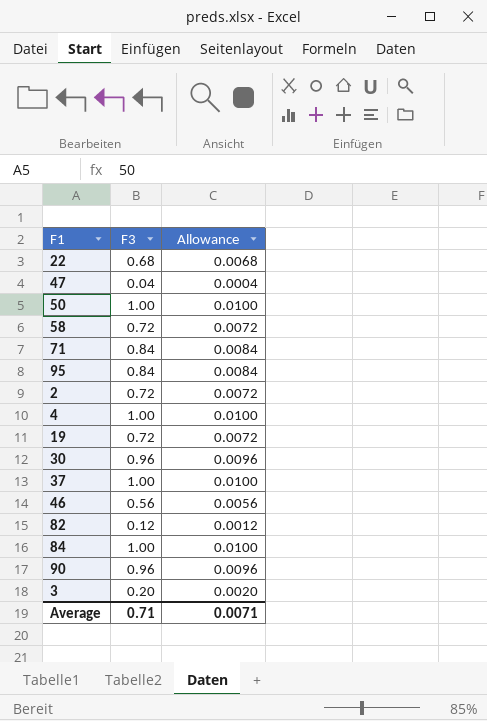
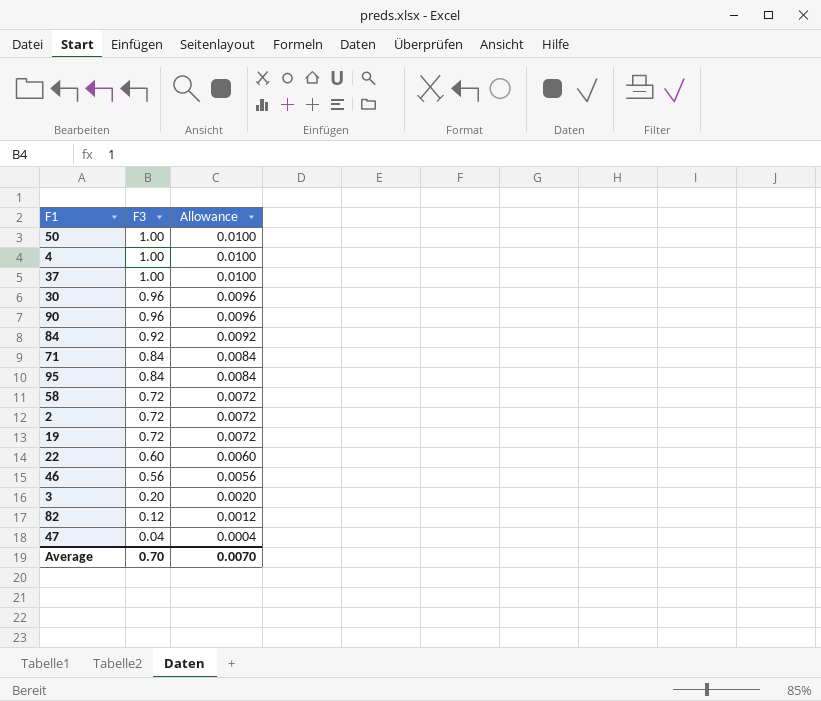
row order: none -> F3 descending
84 | F3: 1.00 -> 0.92
84 | Allowance: 0.0100 -> 0.0092
22 | F3: 0.68 -> 0.60
22 | Allowance: 0.0068 -> 0.0060
Average | F3: 0.71 -> 0.70
Average | Allowance: 0.0071 -> 0.0070

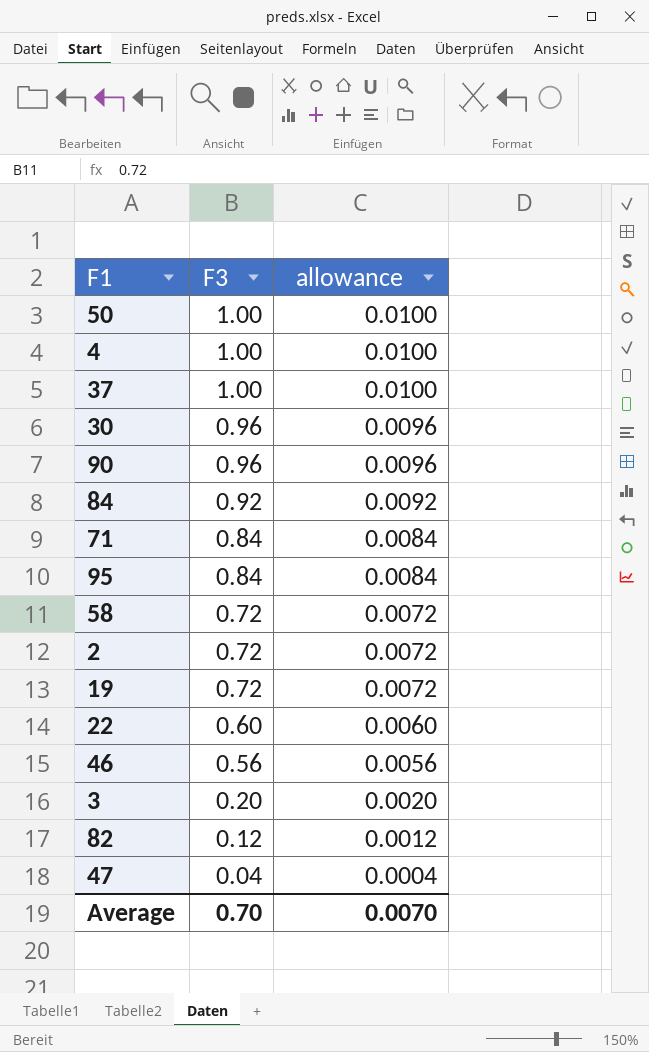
column name: Allowance -> allowance

